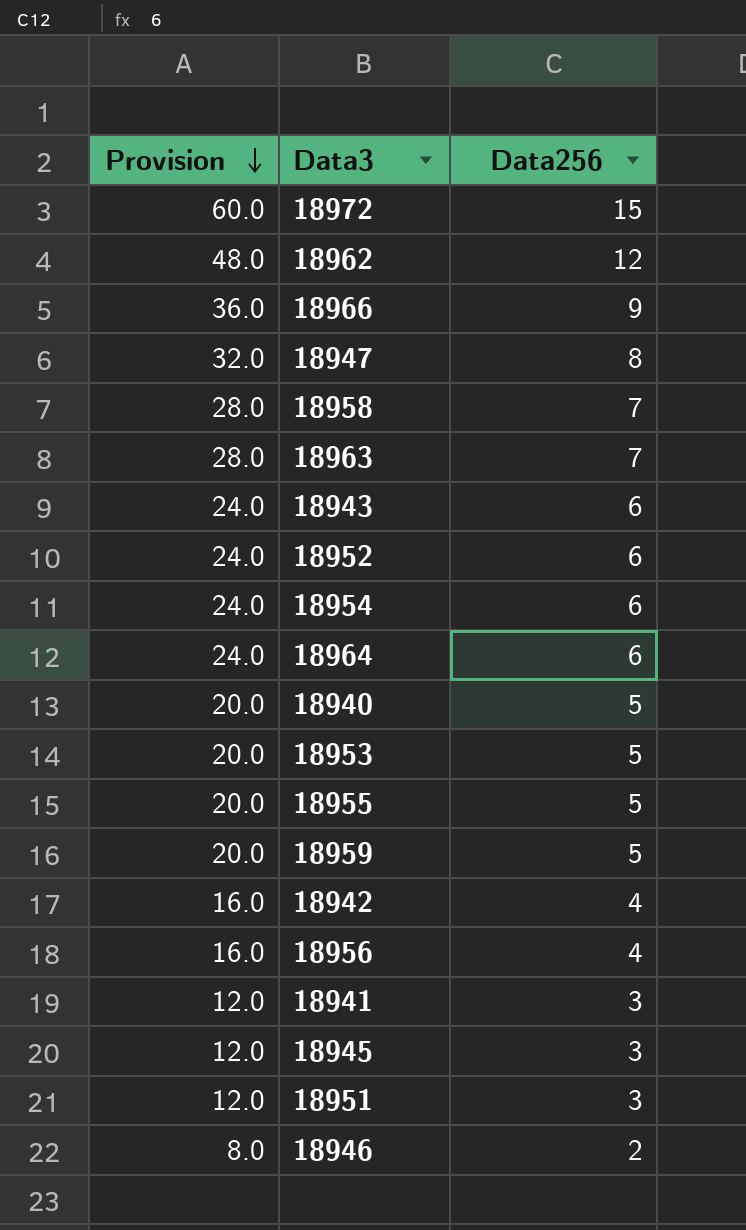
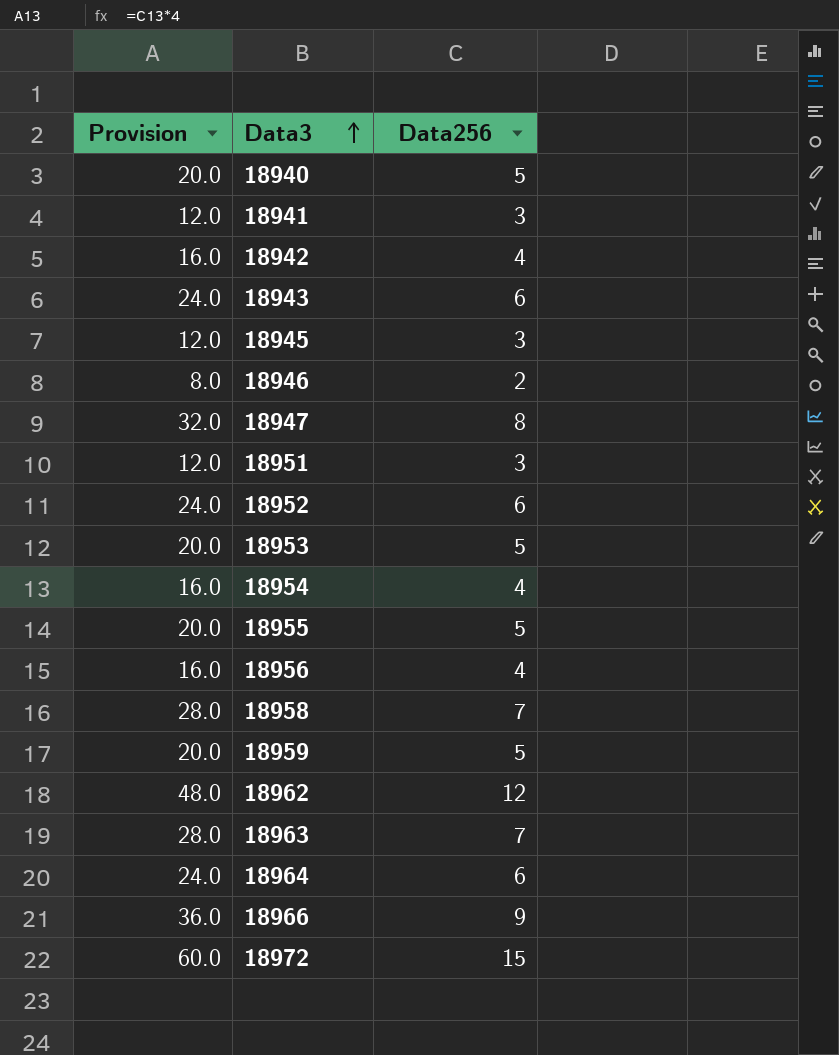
row order: Provision descending -> Data3 ascending
18954 | Provision: 24.0 -> 16.0
18954 | Data256: 6 -> 4

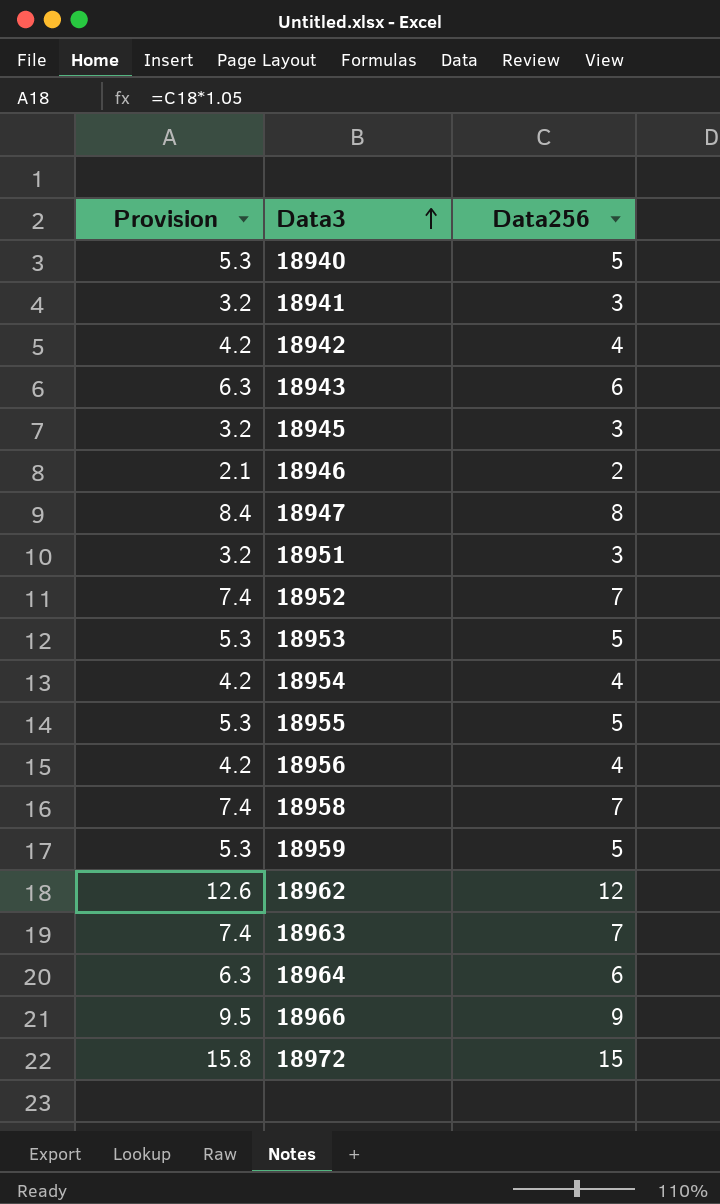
column Provision | formula: [Data256] * 4 -> [Data256] * 1.05
18952 | Data256: 6 -> 7

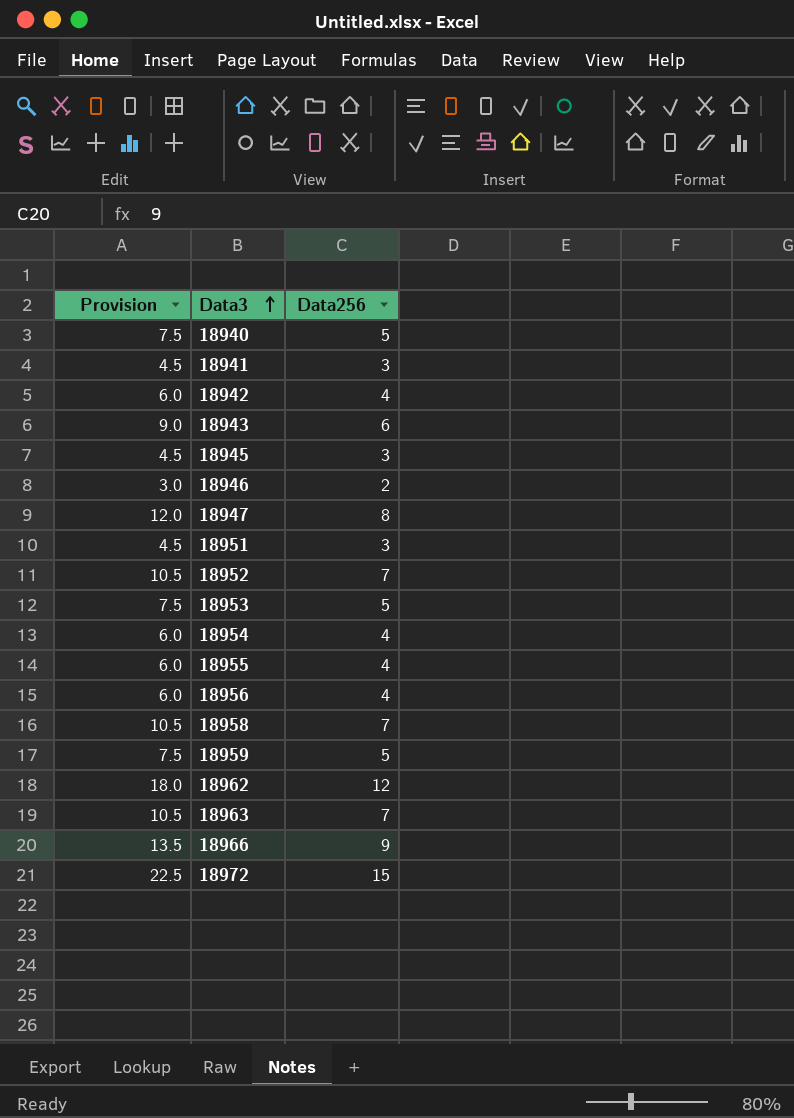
column Provision | formula: [Data256] * 1.05 -> [Data256] * 1.5
row 18964: 6.3 | 6 -> none
18955 | Data256: 5 -> 4

